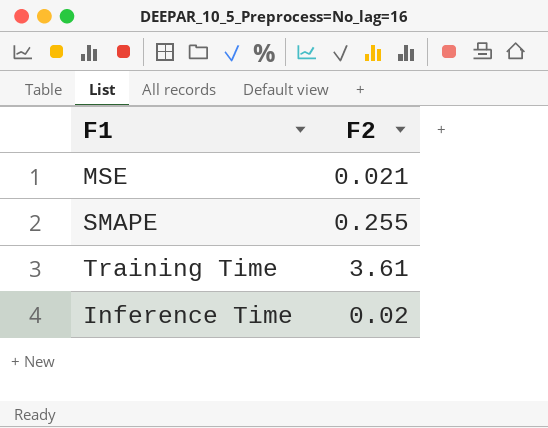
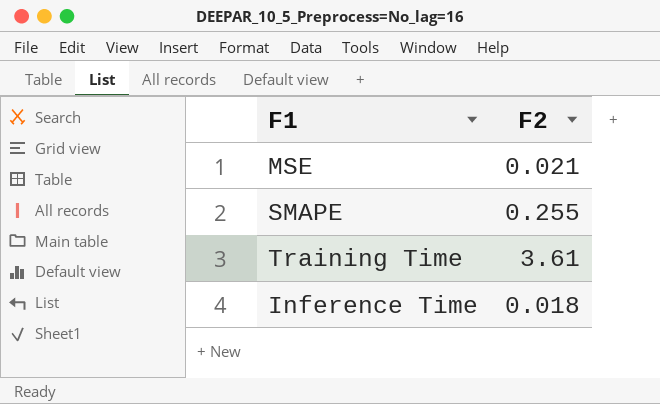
Inference Time | F2: 0.02 -> 0.018

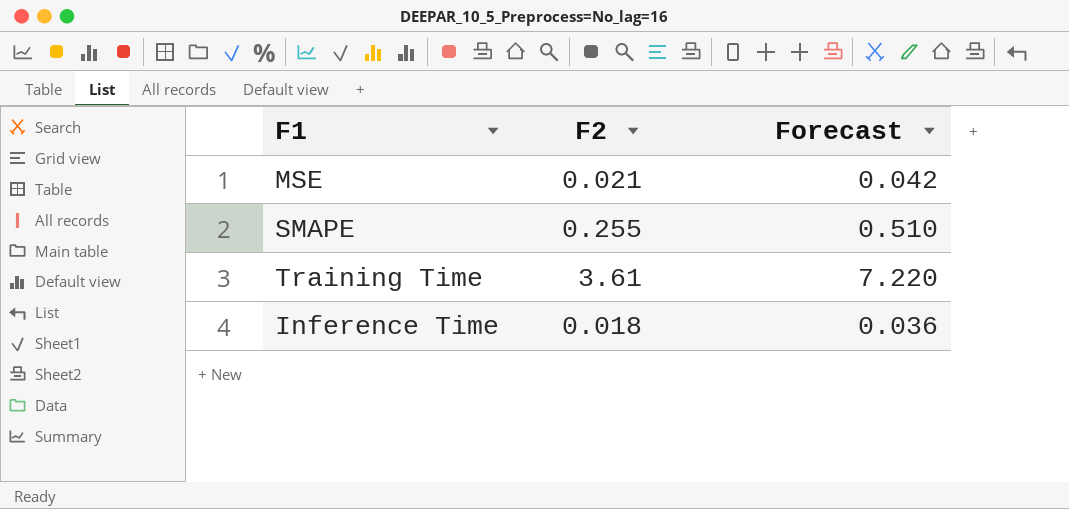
column Forecast | formula: none -> [F2] * 2

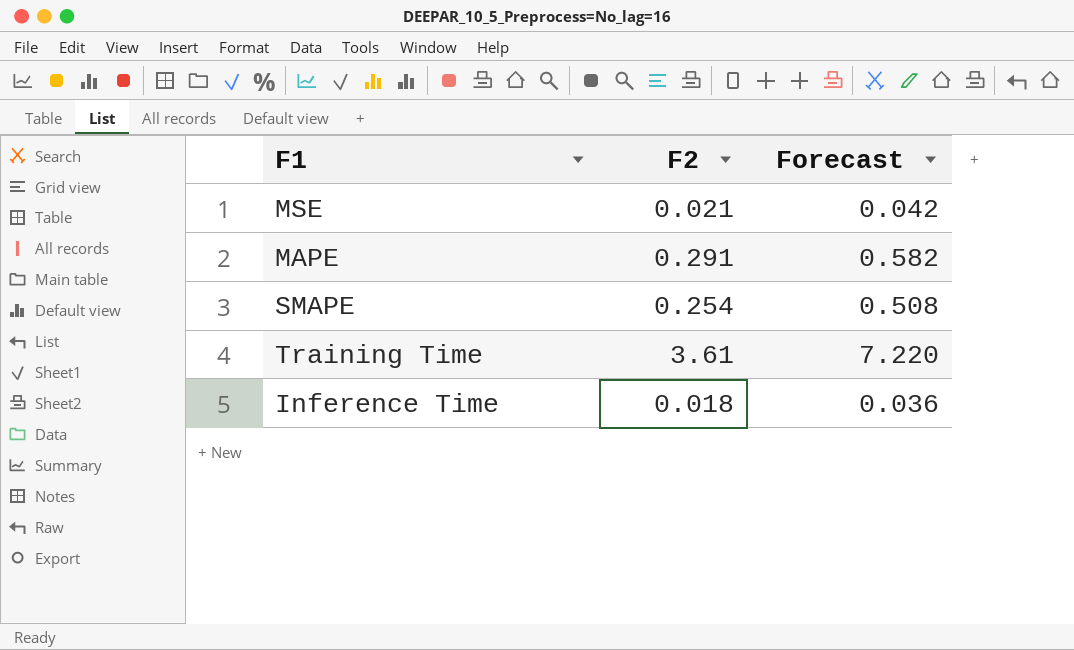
row MAPE: none -> 0.291 | 0.582
SMAPE | F2: 0.255 -> 0.254
SMAPE | Forecast: 0.510 -> 0.508

